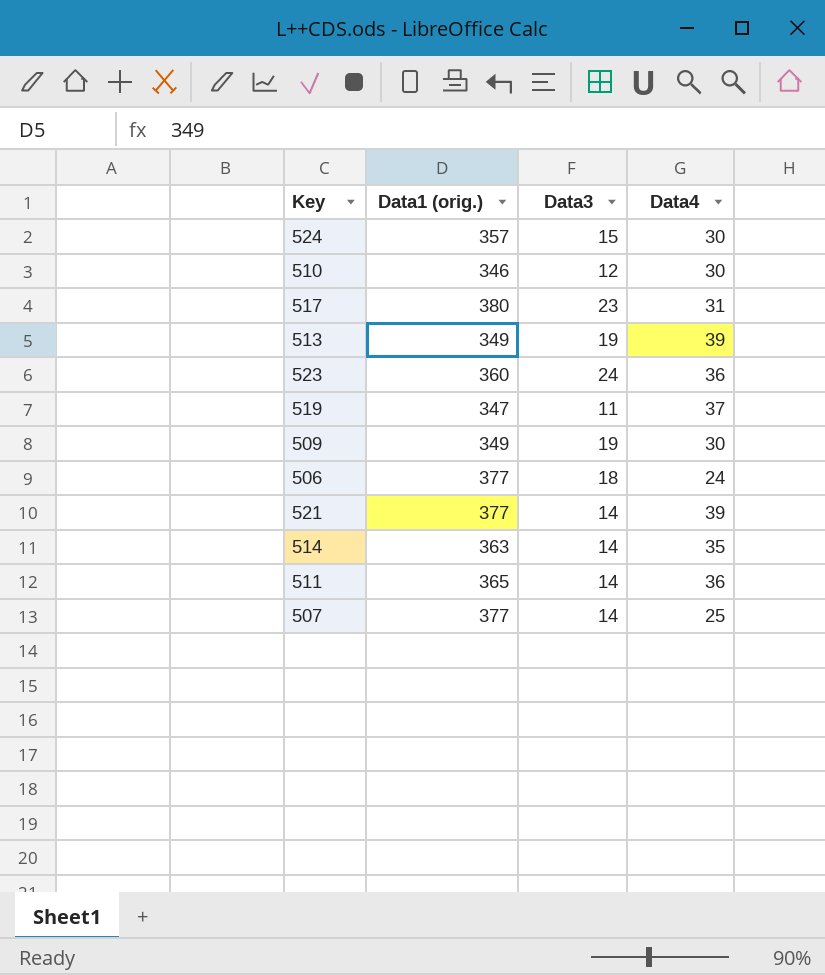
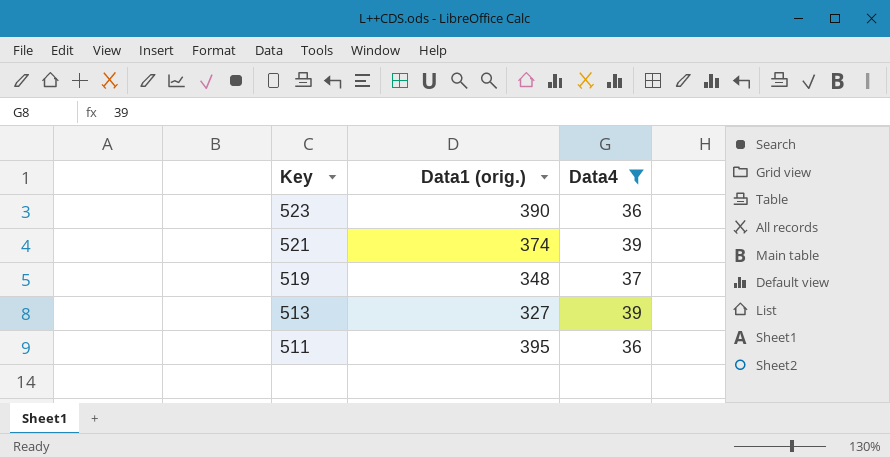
filter: none -> Data4 >= 36
row order: none -> Key descending
column Data3 | position: 3 -> none
523 | Data1 (orig.): 360 -> 390
521 | Data1 (orig.): 377 -> 374
519 | Data1 (orig.): 347 -> 348
513 | Data1 (orig.): 349 -> 327
511 | Data1 (orig.): 365 -> 395

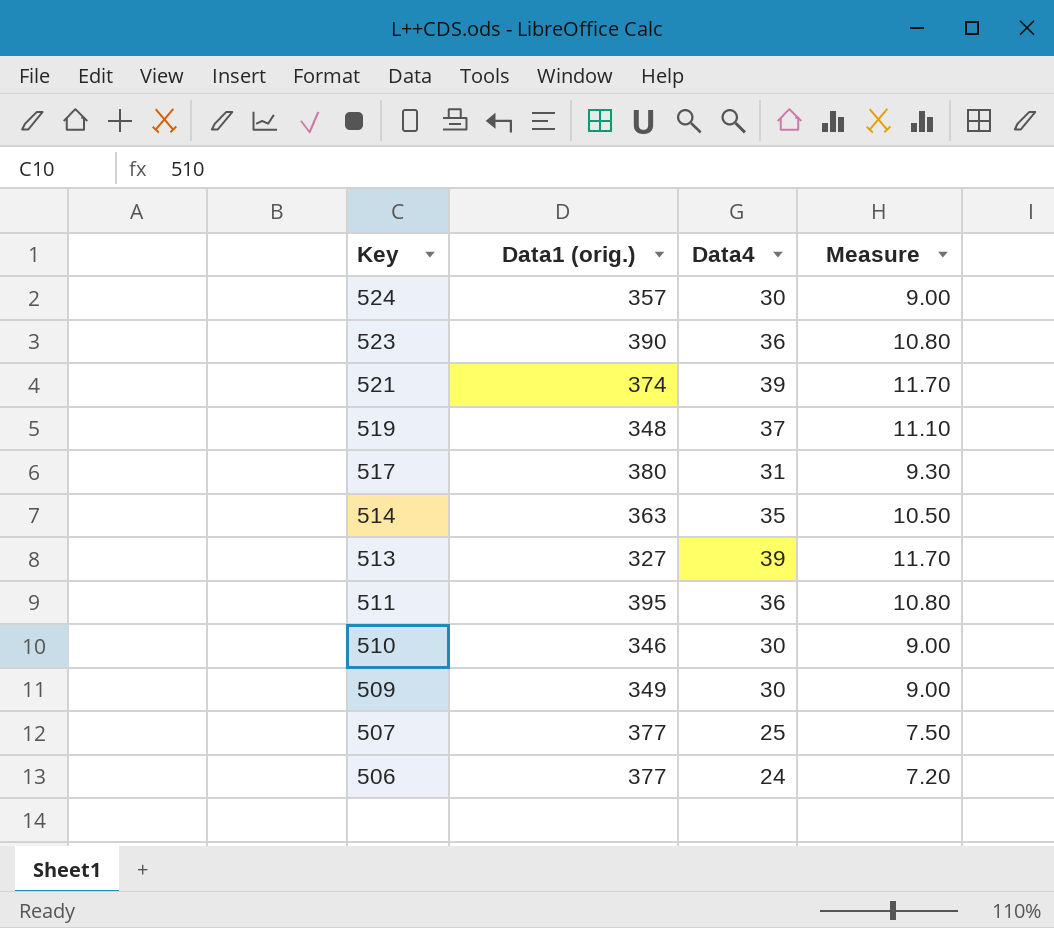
filter: Data4 >= 36 -> none
column Measure | formula: none -> [Data4] * 0.3

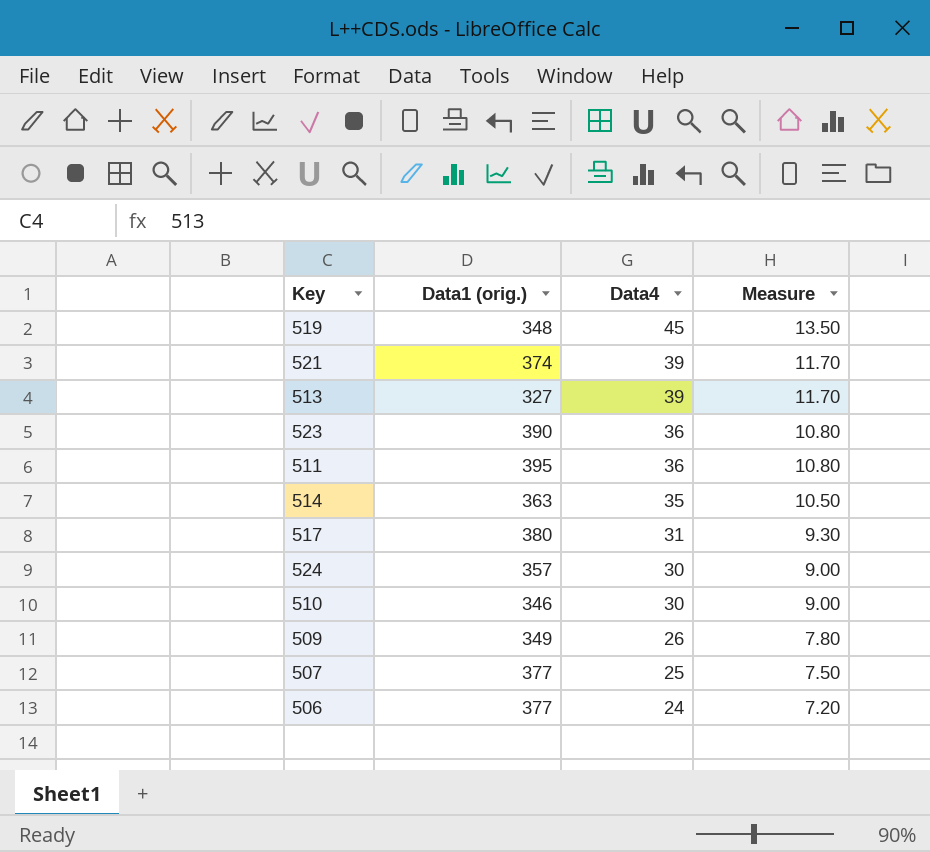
row order: Key descending -> Data4 descending
519 | Data4: 37 -> 45
519 | Measure: 11.10 -> 13.50
509 | Data4: 30 -> 26
509 | Measure: 9.00 -> 7.80

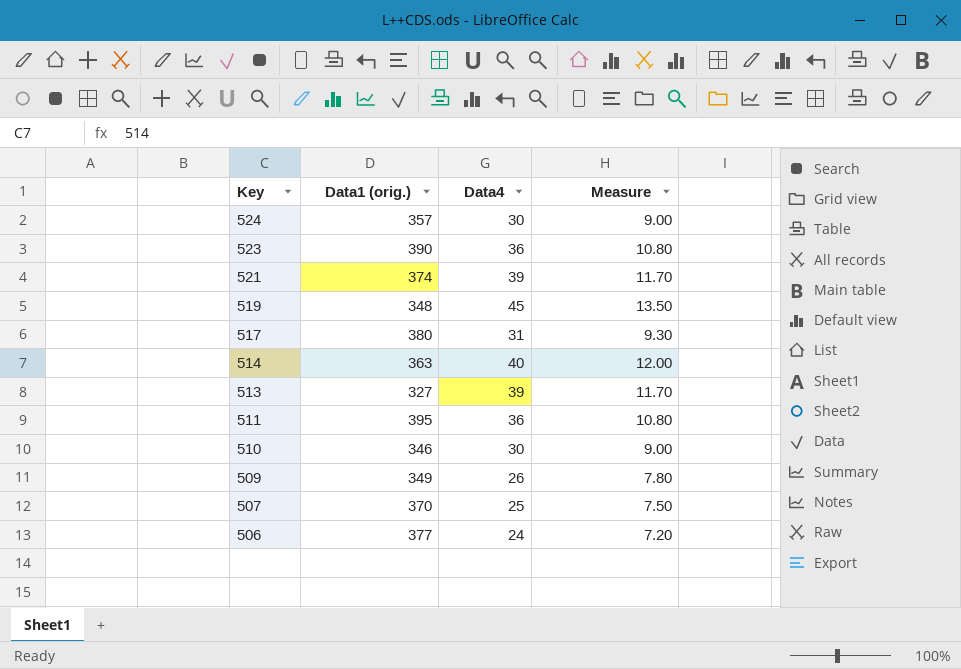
row order: Data4 descending -> Key descending
514 | Data4: 35 -> 40
514 | Measure: 10.50 -> 12.00
507 | Data1 (orig.): 377 -> 370

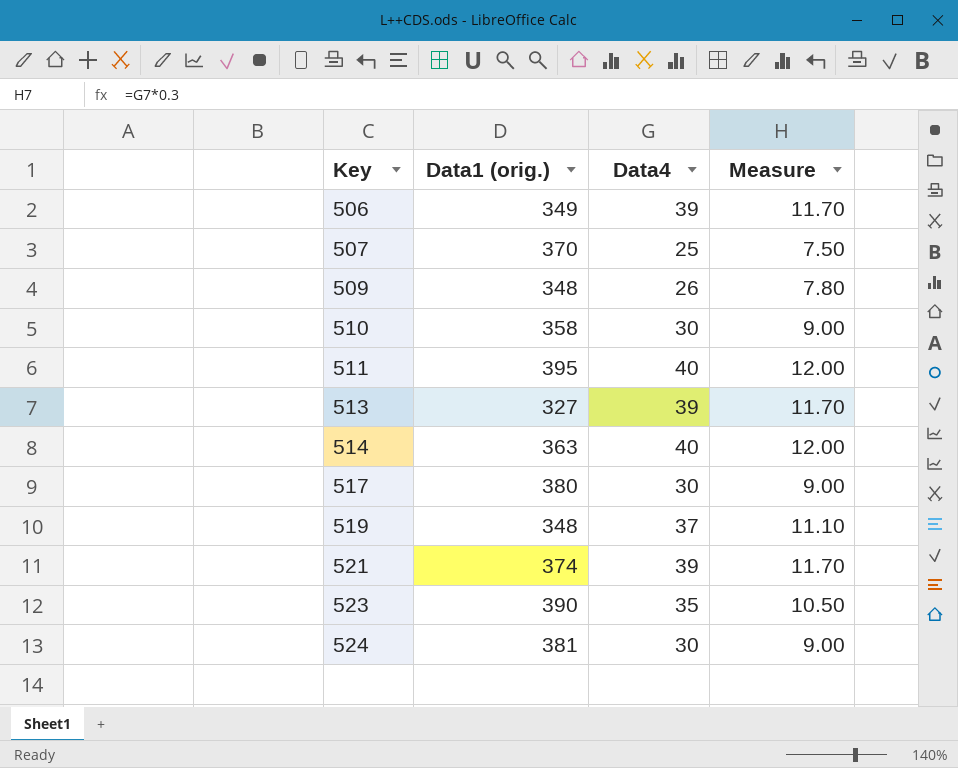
row order: Key descending -> Key ascending
506 | Data1 (orig.): 377 -> 349
506 | Data4: 24 -> 39
506 | Measure: 7.20 -> 11.70
509 | Data1 (orig.): 349 -> 348
510 | Data1 (orig.): 346 -> 358
511 | Data4: 36 -> 40
511 | Measure: 10.80 -> 12.00
517 | Data4: 31 -> 30
517 | Measure: 9.30 -> 9.00
519 | Data4: 45 -> 37
519 | Measure: 13.50 -> 11.10
523 | Data4: 36 -> 35
523 | Measure: 10.80 -> 10.50
524 | Data1 (orig.): 357 -> 381

